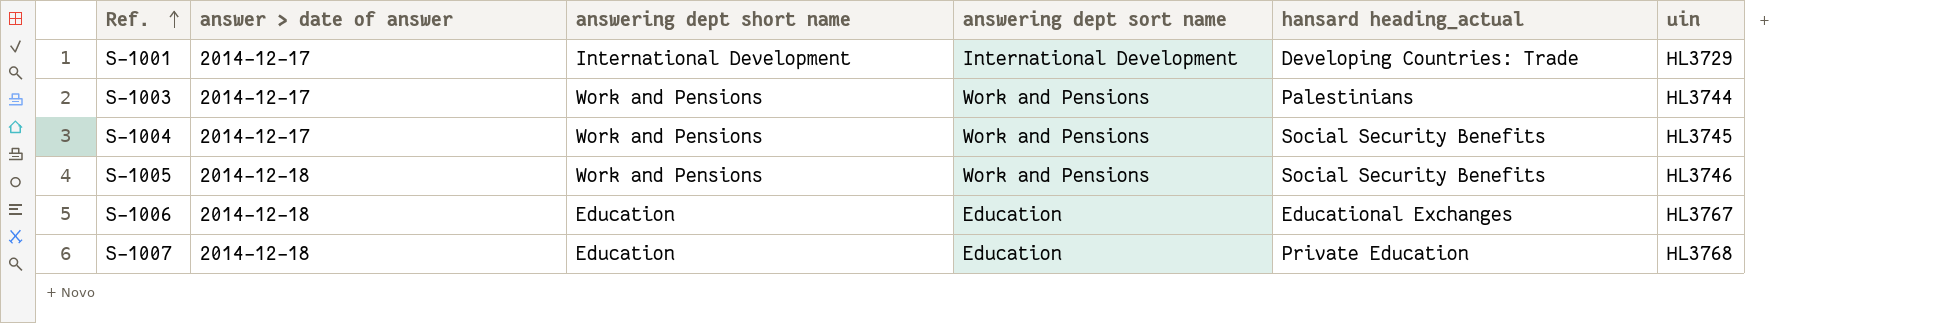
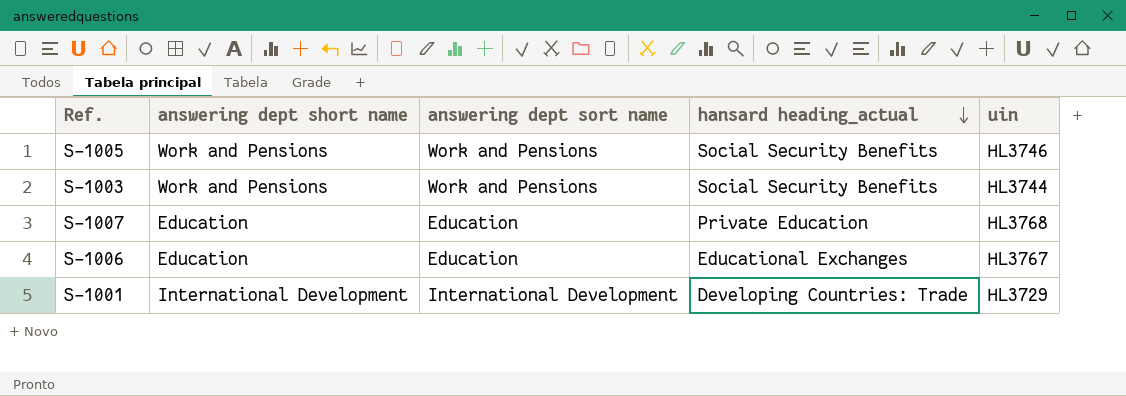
row order: Ref. ascending -> hansard heading_actual descending
column answer > date of answer | position: 2 -> none
row S-1004: 2014-12-17 | Work and Pensions | Work and Pensions | Social Security Benefits | HL3745 -> none
S-1003 | hansard heading_actual: Palestinians -> Social Security Benefits

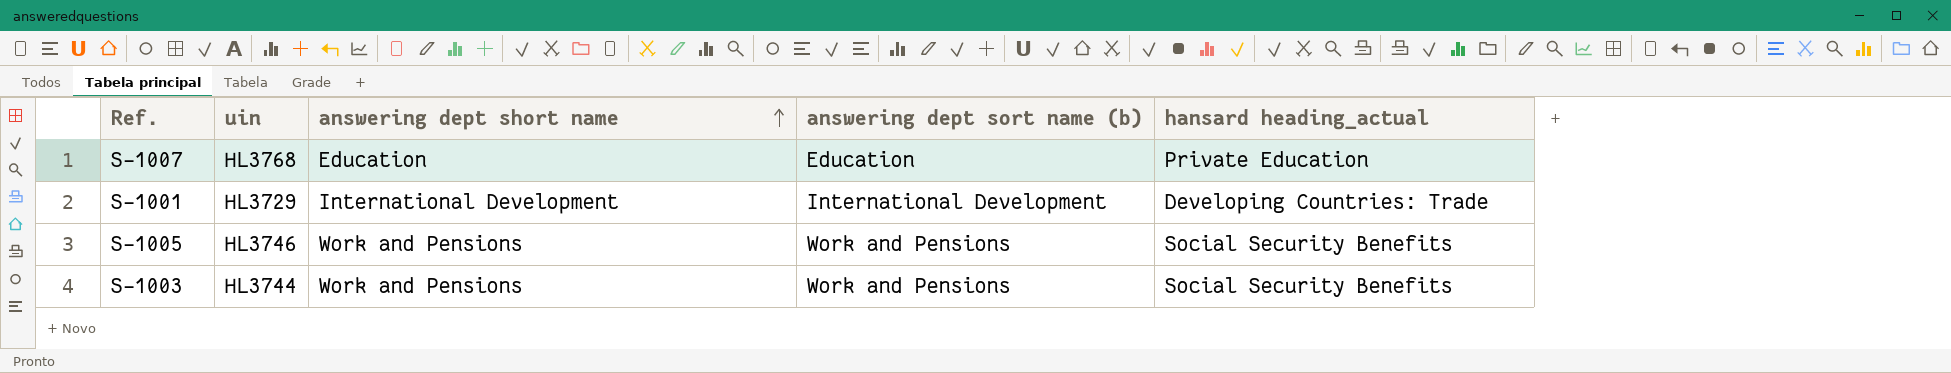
row order: hansard heading_actual descending -> answering dept short name ascending
column uin | position: 5 -> 2
column name: answering dept sort name -> answering dept sort name (b)
row S-1006: Education | Education | Educational Exchanges | HL3767 -> none

